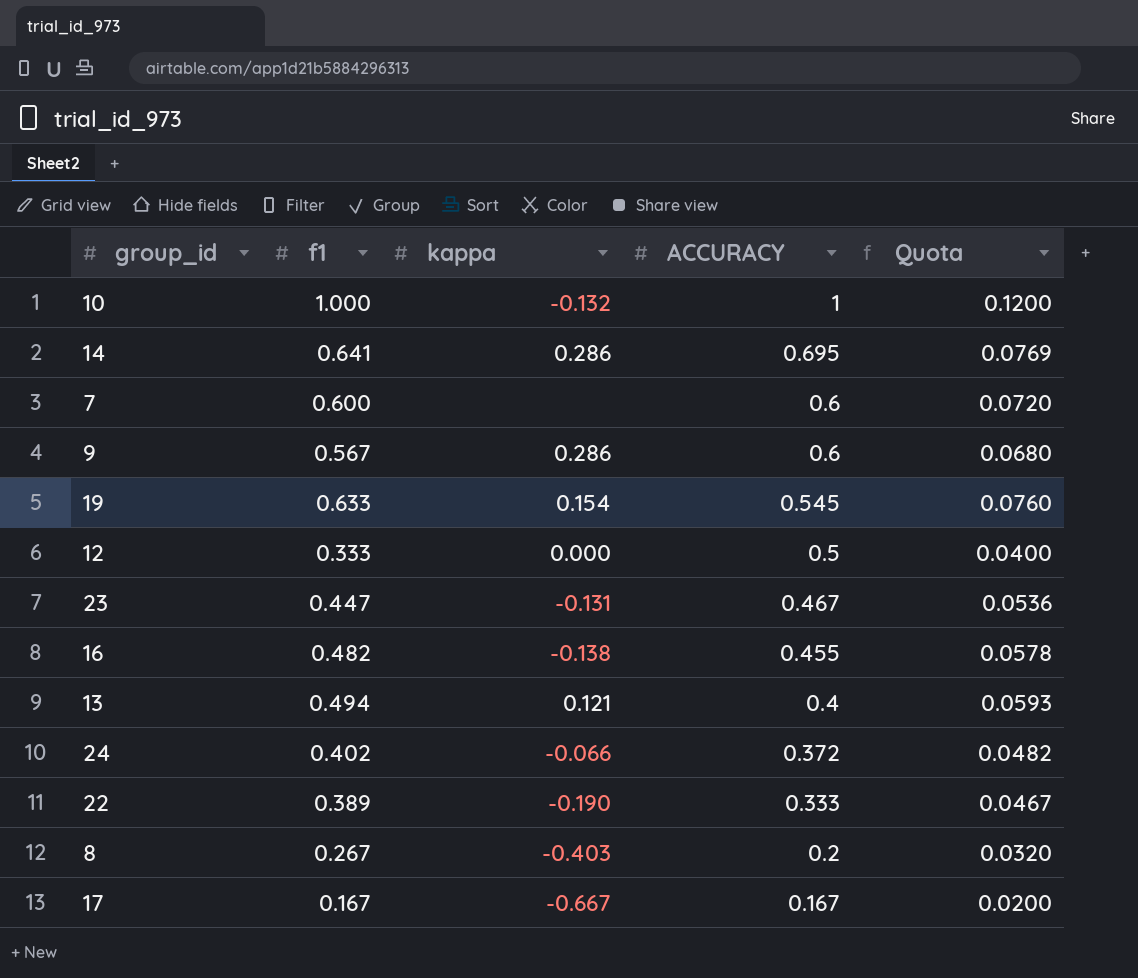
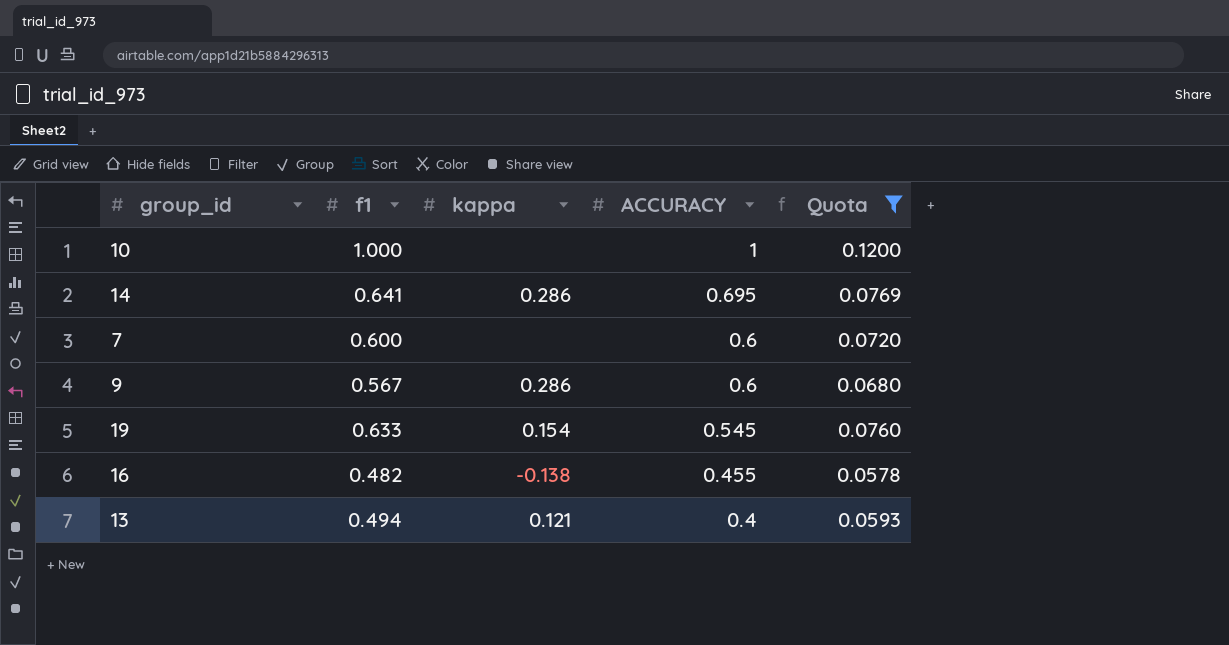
filter: none -> Quota >= 0.0578
10 | kappa: -0.132 -> none

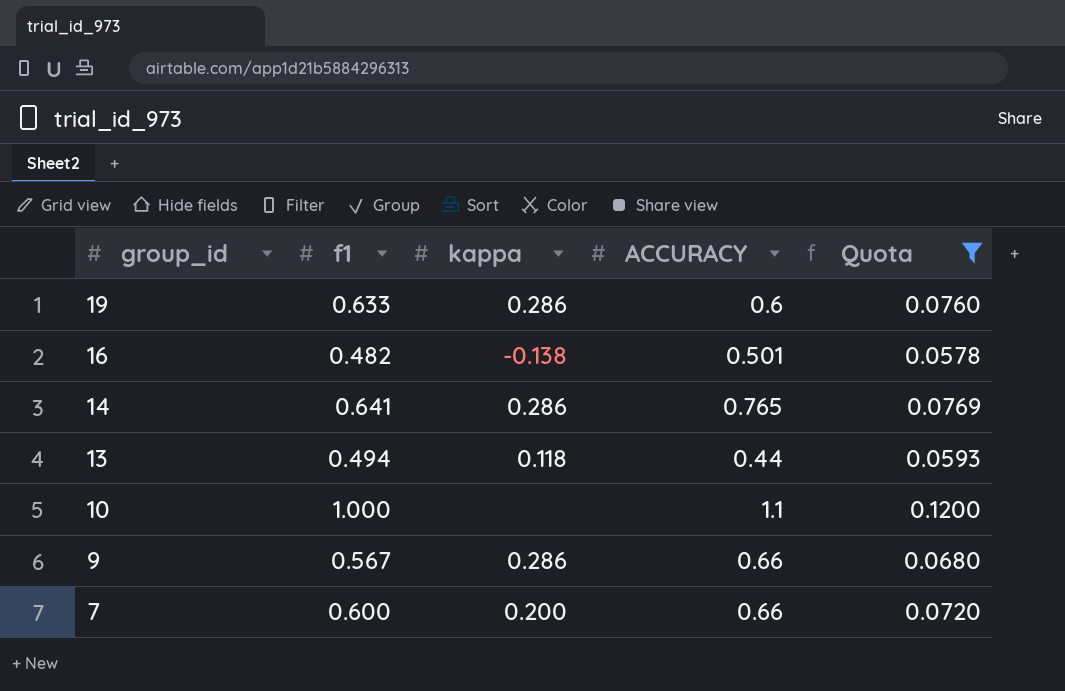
row order: ACCURACY descending -> group_id descending
19 | kappa: 0.154 -> 0.286
19 | ACCURACY: 0.545 -> 0.6
16 | ACCURACY: 0.455 -> 0.501
14 | ACCURACY: 0.695 -> 0.765
13 | kappa: 0.121 -> 0.118
13 | ACCURACY: 0.4 -> 0.44
10 | ACCURACY: 1 -> 1.1
9 | ACCURACY: 0.6 -> 0.66
7 | kappa: none -> 0.200
7 | ACCURACY: 0.6 -> 0.66

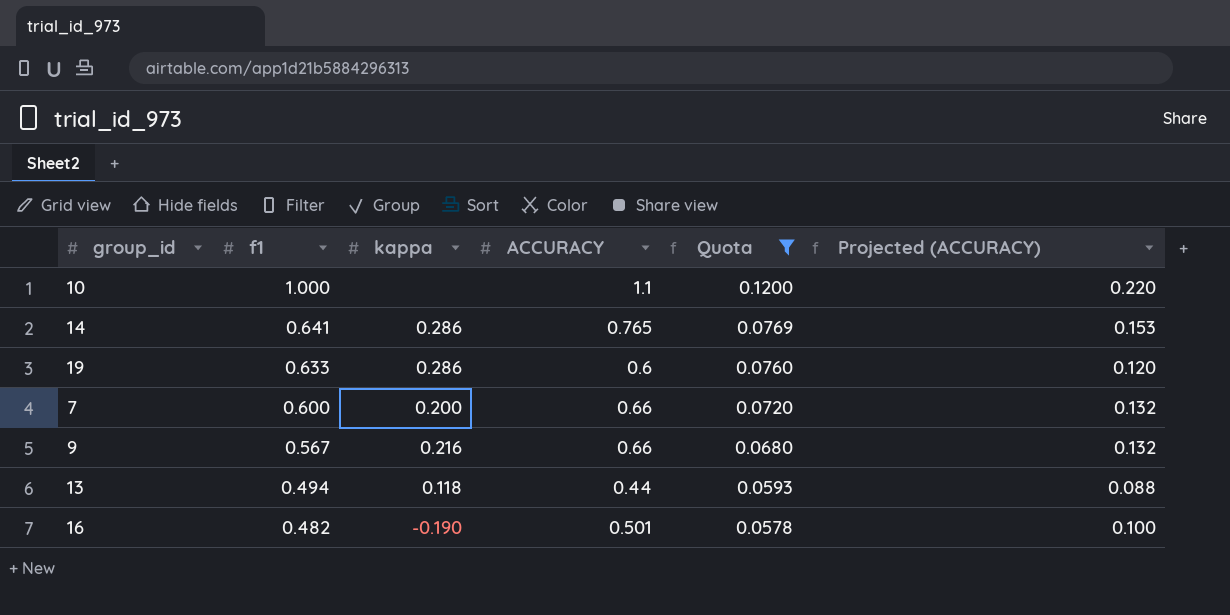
row order: group_id descending -> f1 descending
column Projected (ACCURACY) | formula: none -> [ACCURACY] * 0.2
9 | kappa: 0.286 -> 0.216
16 | kappa: -0.138 -> -0.190

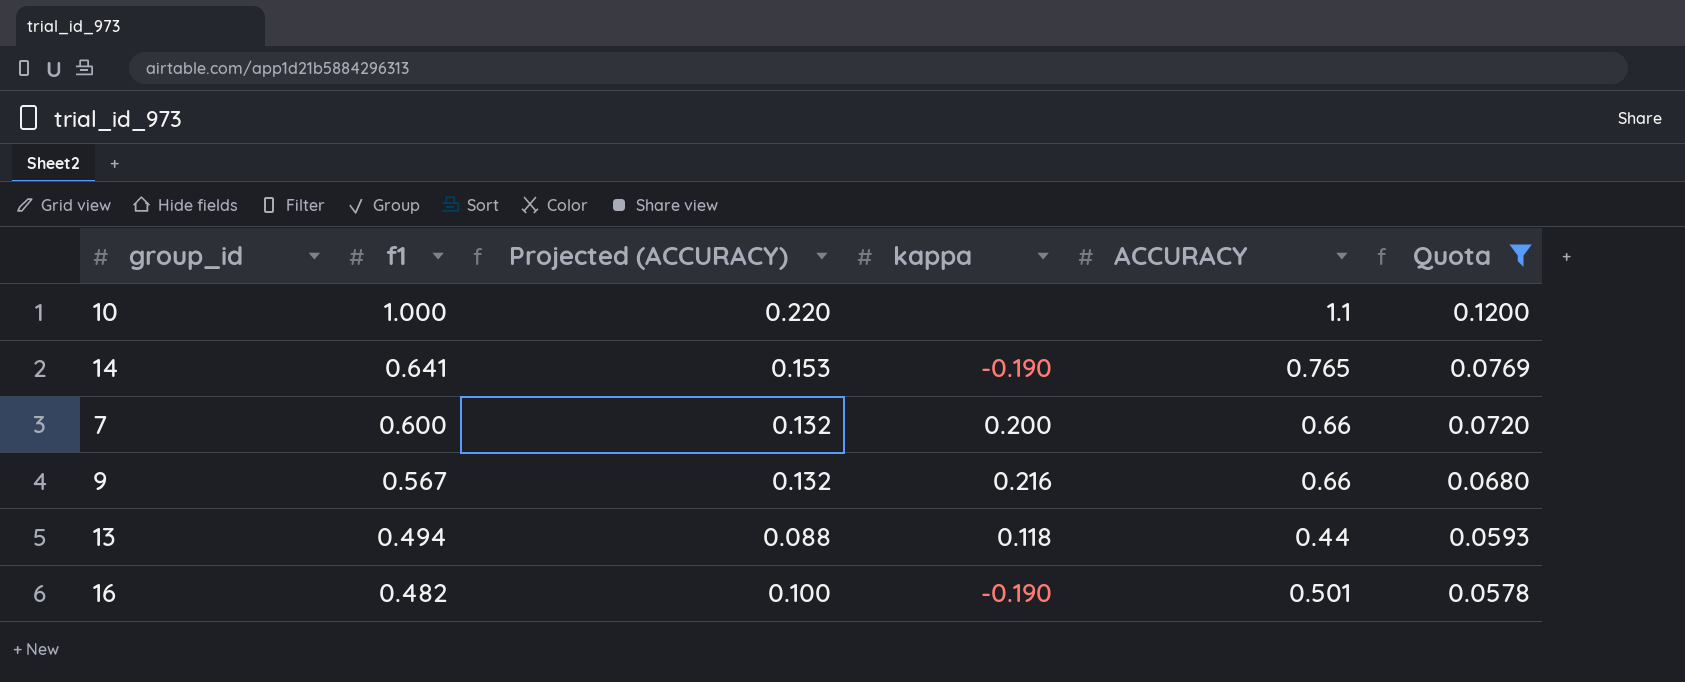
column Projected (ACCURACY) | position: 6 -> 3
row 19: 0.633 | 0.286 | 0.6 | 0.0760 | 0.120 -> none
14 | kappa: 0.286 -> -0.190

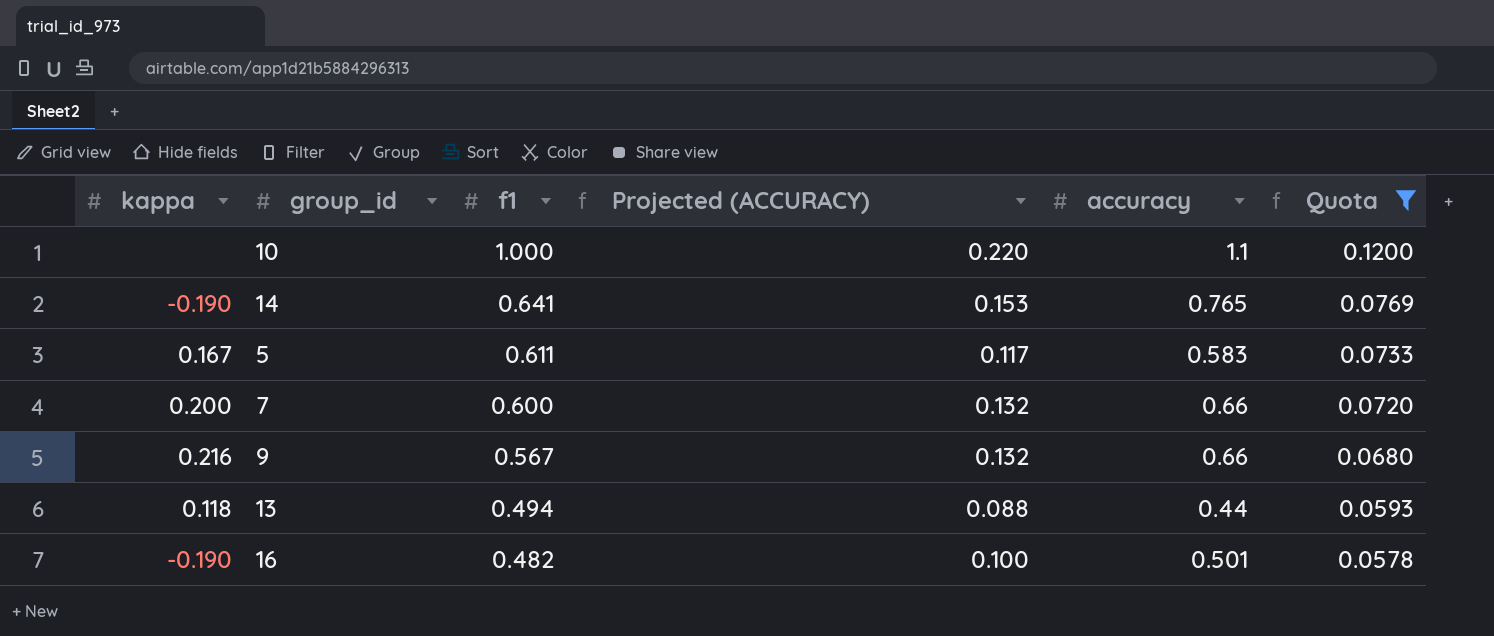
column kappa | position: 4 -> 1
column name: ACCURACY -> accuracy
row 5: none -> 0.167 | 0.611 | 0.117 | 0.583 | 0.0733

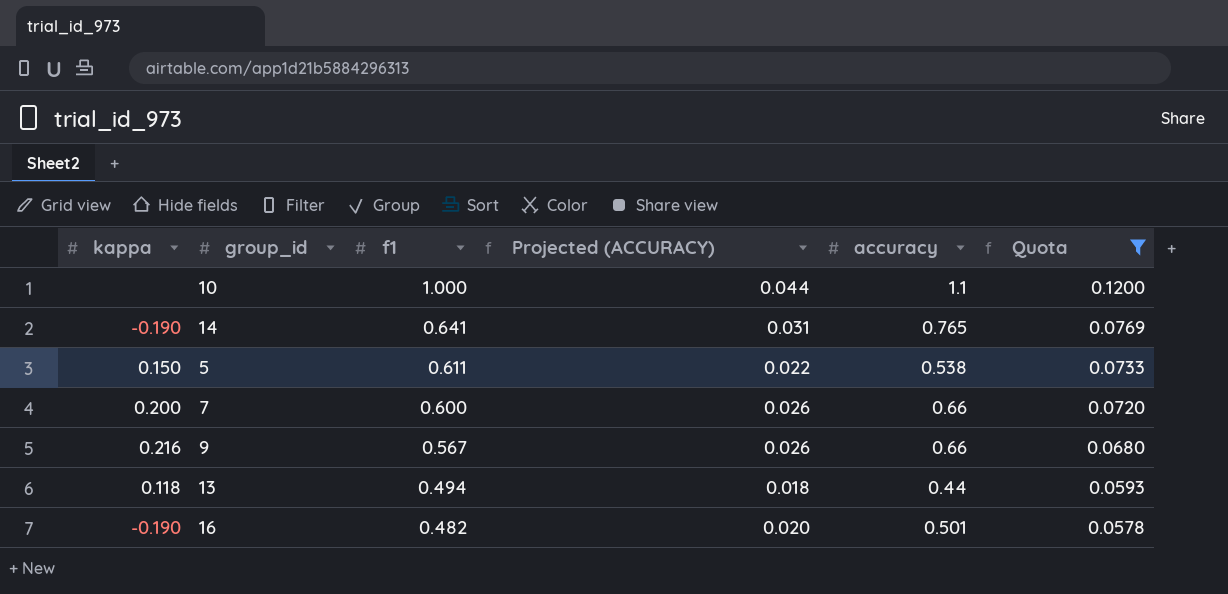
column Projected (ACCURACY) | formula: [accuracy] * 0.2 -> [accuracy] * 0.04
5 | kappa: 0.167 -> 0.150
5 | accuracy: 0.583 -> 0.538

